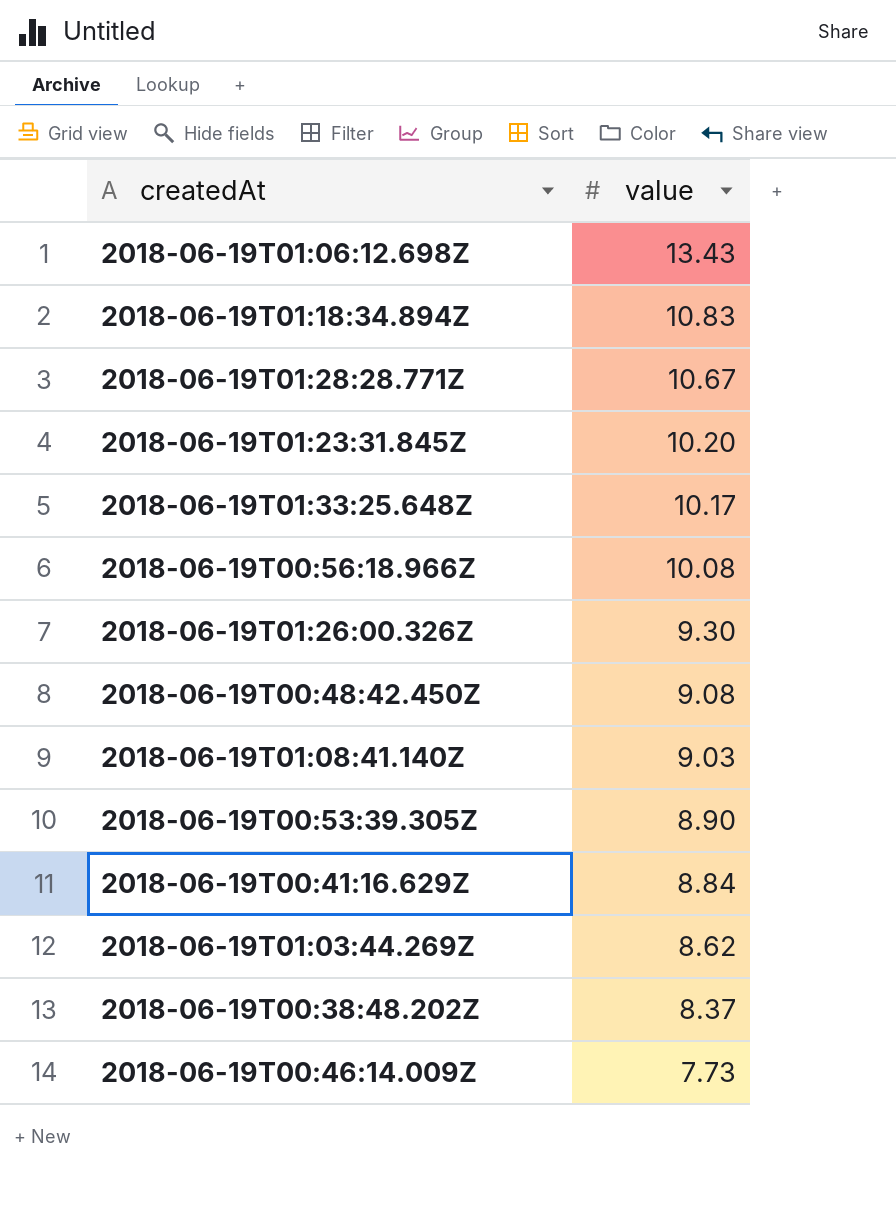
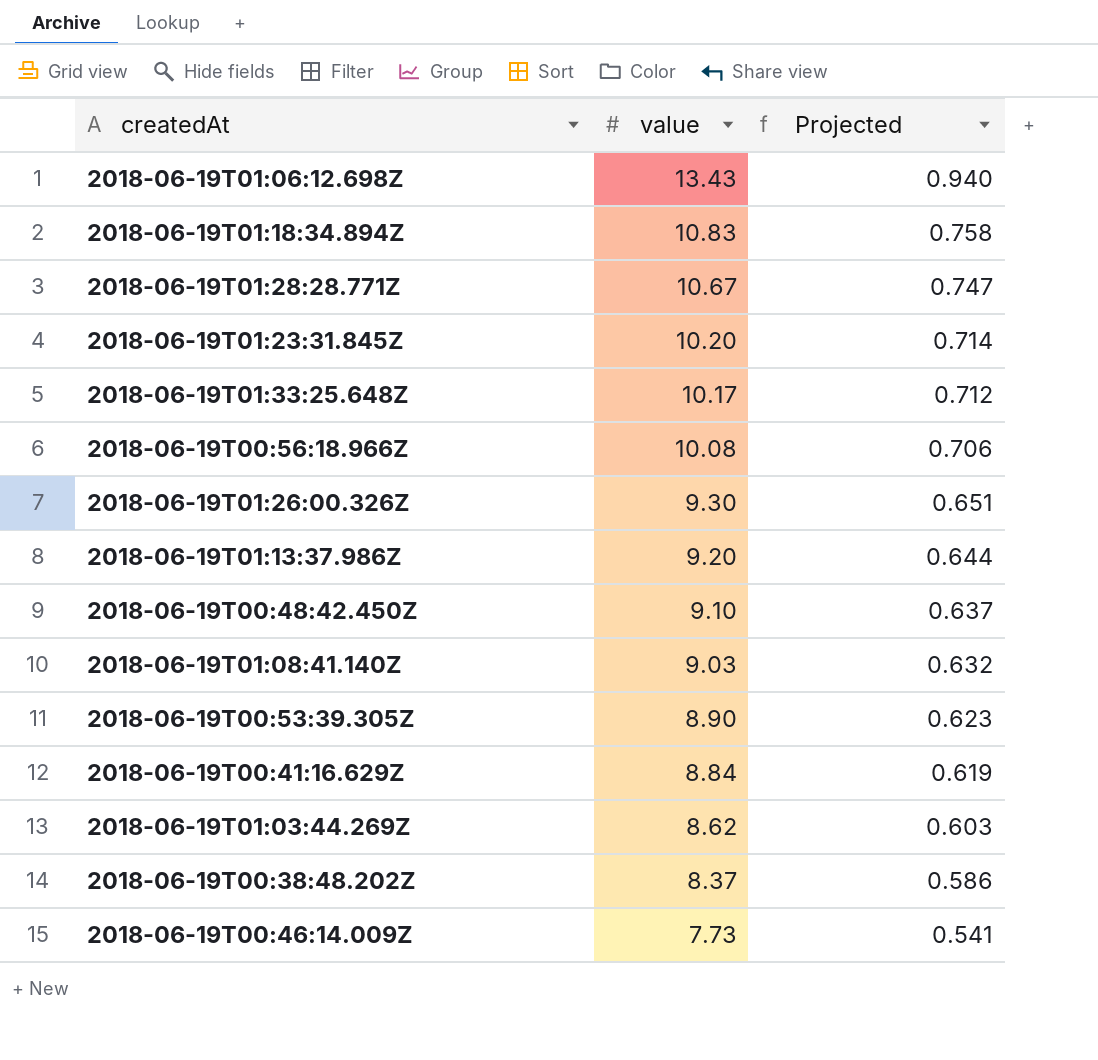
column Projected | formula: none -> [value] * 0.07
row 2018-06-19T01:13:37.986Z: none -> 9.20 | 0.644
2018-06-19T00:48:42.450Z | value: 9.08 -> 9.10

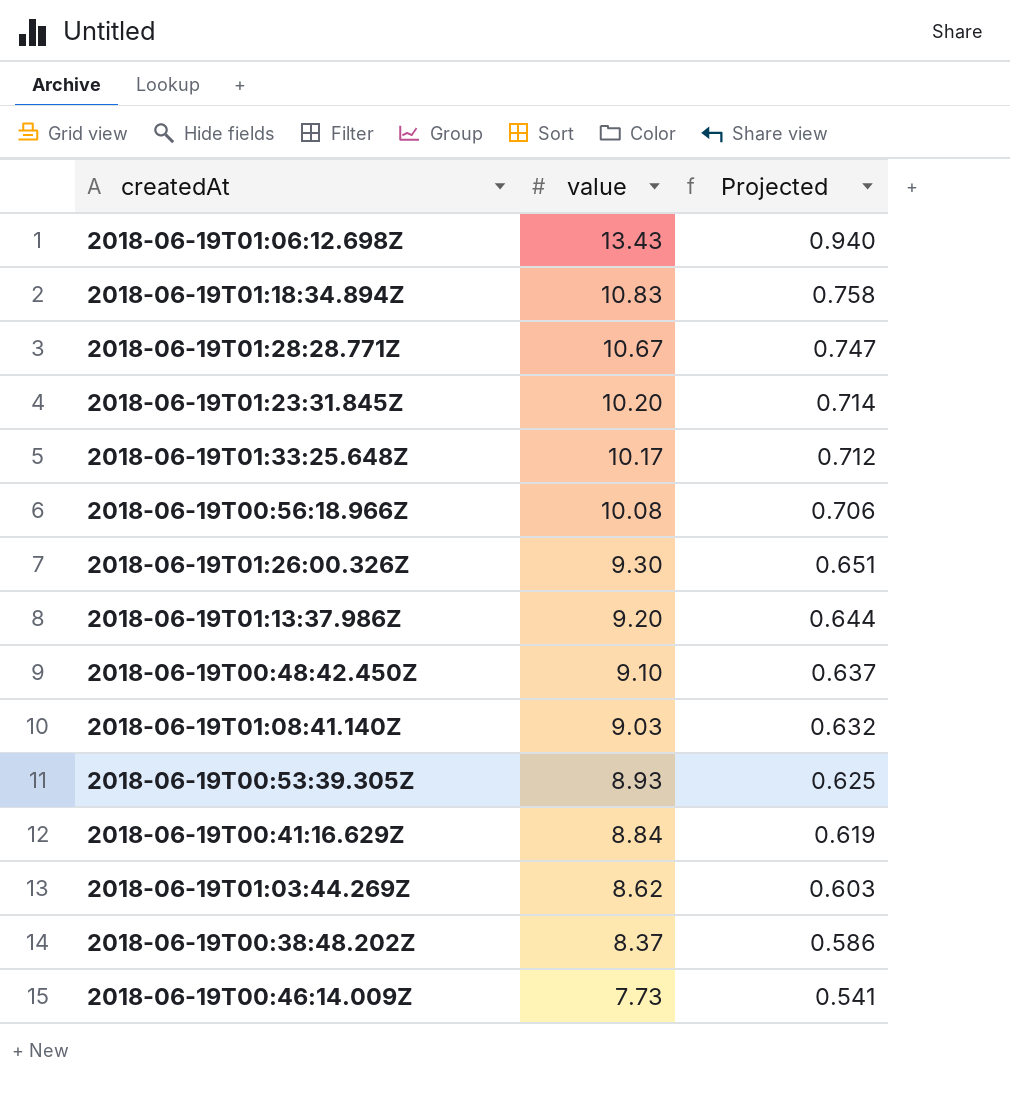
2018-06-19T00:53:39.305Z | value: 8.90 -> 8.93
2018-06-19T00:53:39.305Z | Projected: 0.623 -> 0.625

